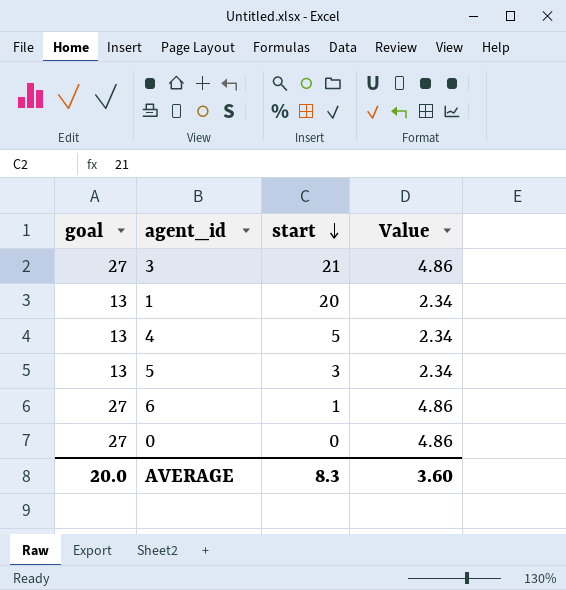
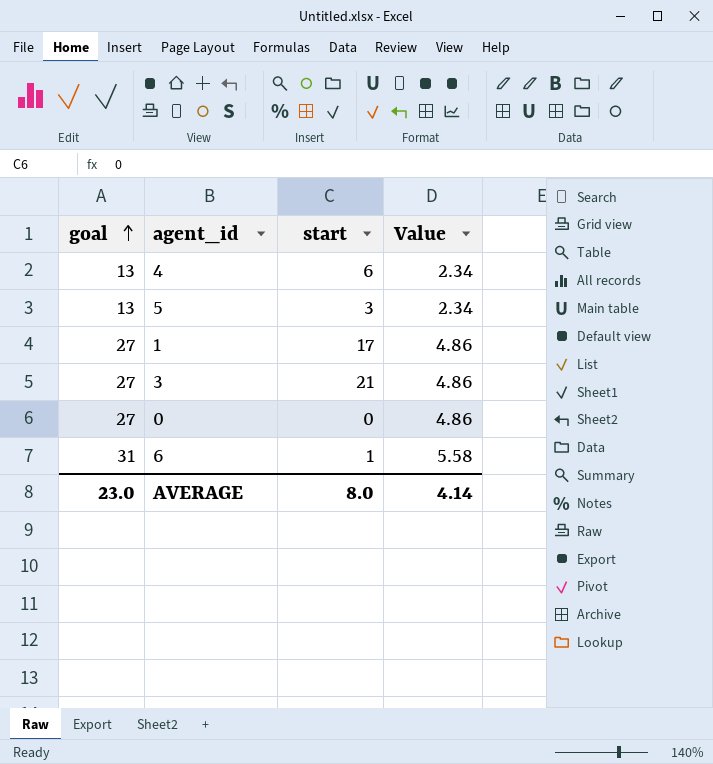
row order: start descending -> goal ascending
4 | start: 5 -> 6
1 | goal: 13 -> 27
1 | start: 20 -> 17
1 | Value: 2.34 -> 4.86
6 | goal: 27 -> 31
6 | Value: 4.86 -> 5.58
AVERAGE | goal: 20.0 -> 23.0
AVERAGE | start: 8.3 -> 8.0
AVERAGE | Value: 3.60 -> 4.14

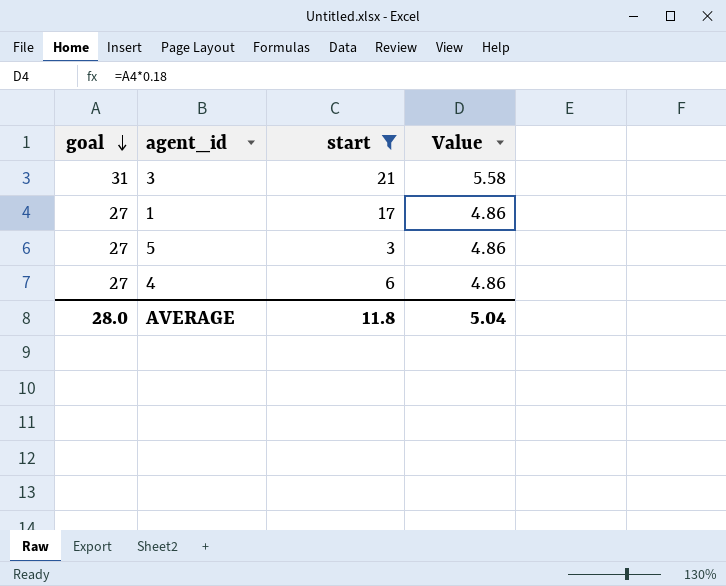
filter: none -> start >= 3
row order: goal ascending -> goal descending
3 | goal: 27 -> 31
3 | Value: 4.86 -> 5.58
5 | goal: 13 -> 27
5 | Value: 2.34 -> 4.86
4 | goal: 13 -> 27
4 | Value: 2.34 -> 4.86
AVERAGE | goal: 23.0 -> 28.0
AVERAGE | start: 8.0 -> 11.8
AVERAGE | Value: 4.14 -> 5.04

